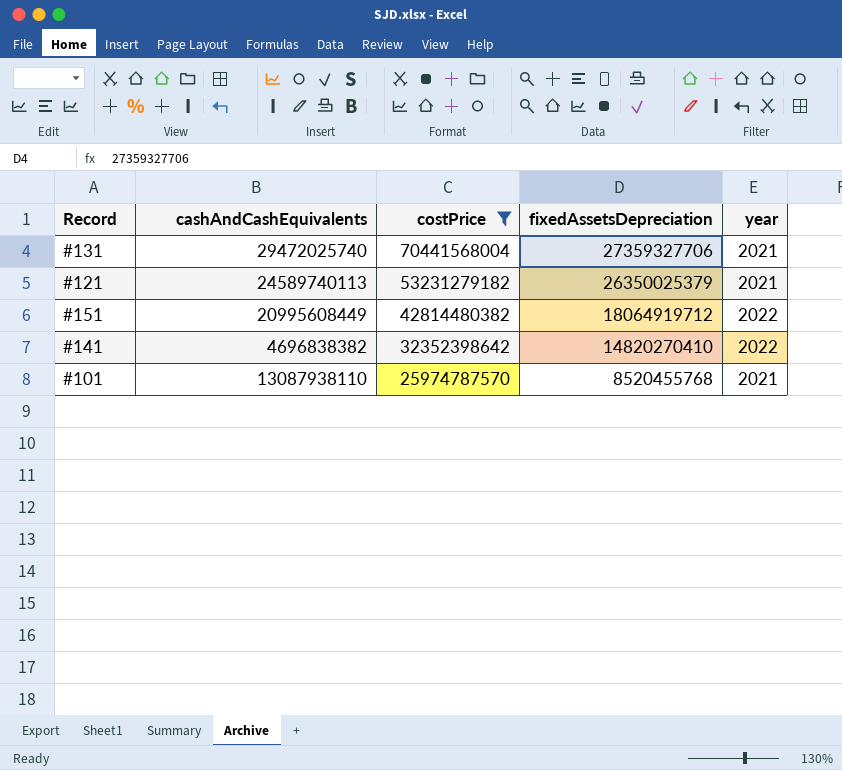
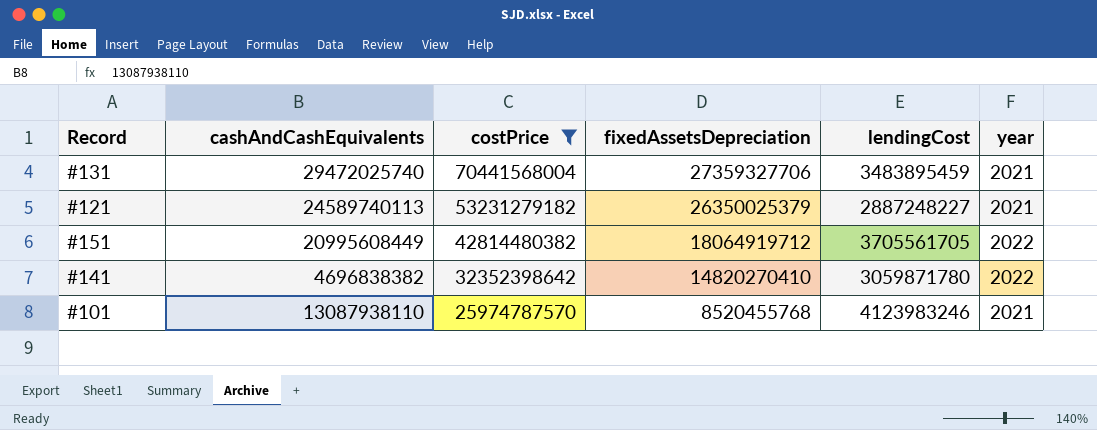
column lendingCost | position: none -> 5

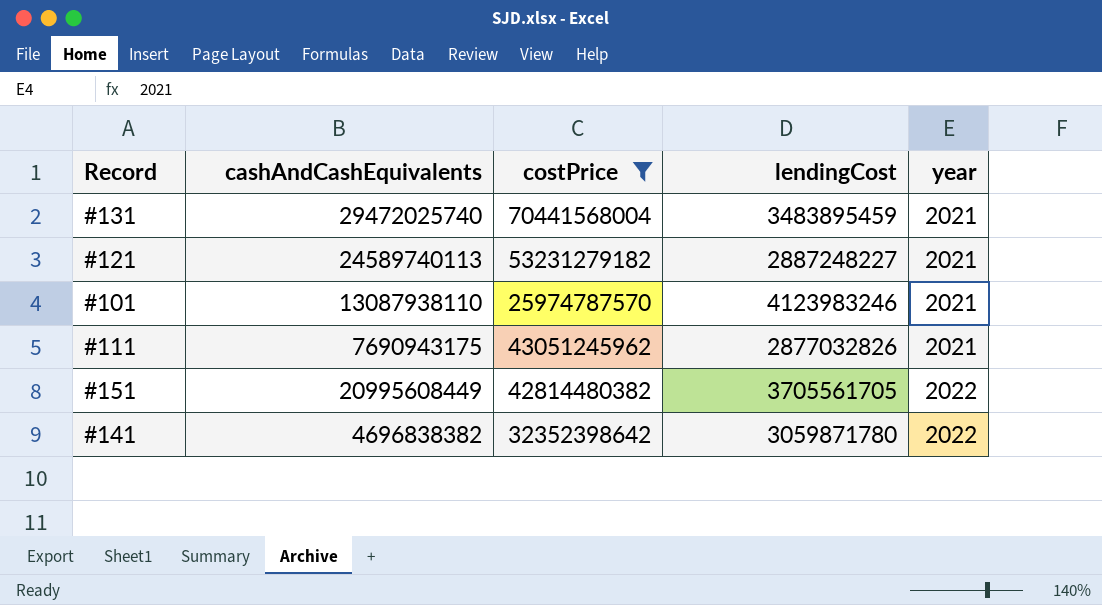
row order: costPrice descending -> year ascending
column fixedAssetsDepreciation | position: 4 -> none
row #111: none -> 7690943175 | 43051245962 | 2877032826 | 2021

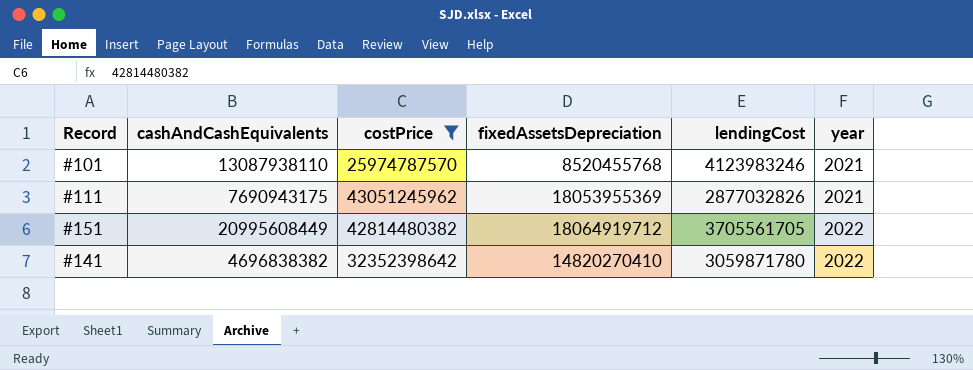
column fixedAssetsDepreciation | position: none -> 4
row #131: 29472025740 | 70441568004 | 3483895459 | 2021 -> none
row #121: 24589740113 | 53231279182 | 2887248227 | 2021 -> none

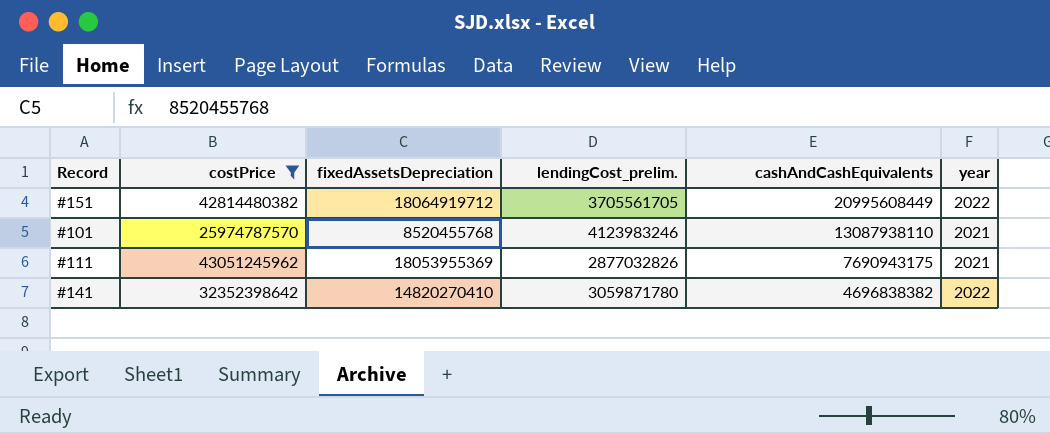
row order: year ascending -> cashAndCashEquivalents descending
column name: lendingCost -> lendingCost_prelim.
column cashAndCashEquivalents | position: 2 -> 5

